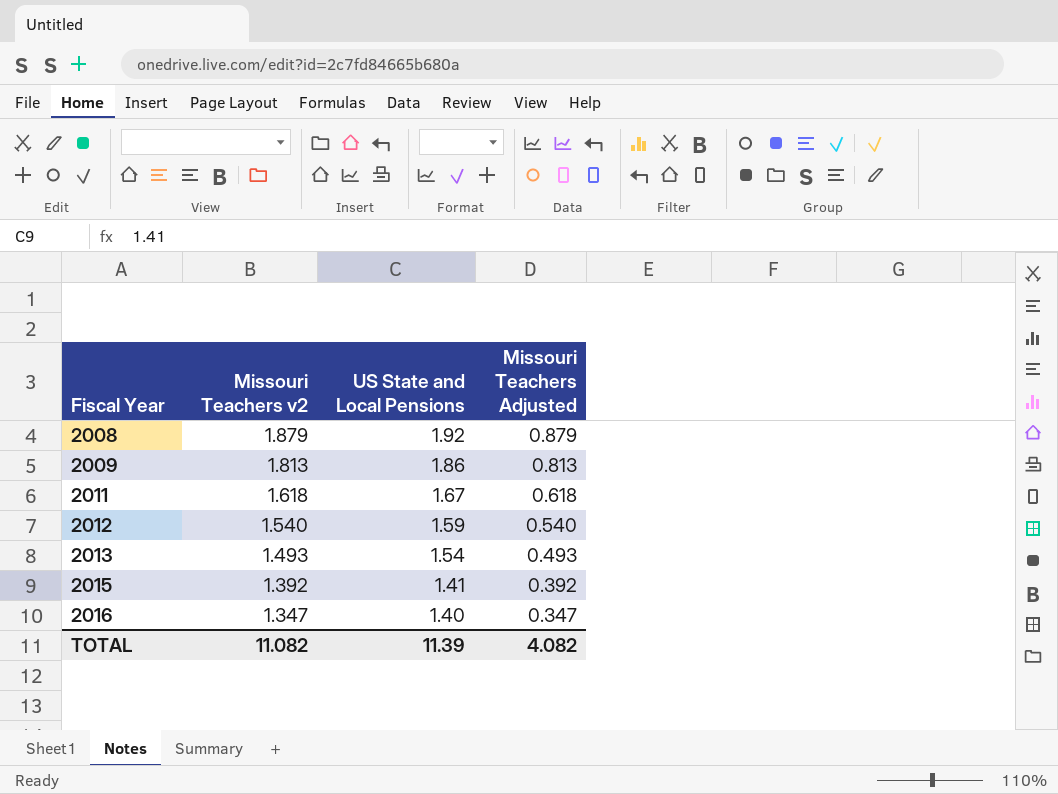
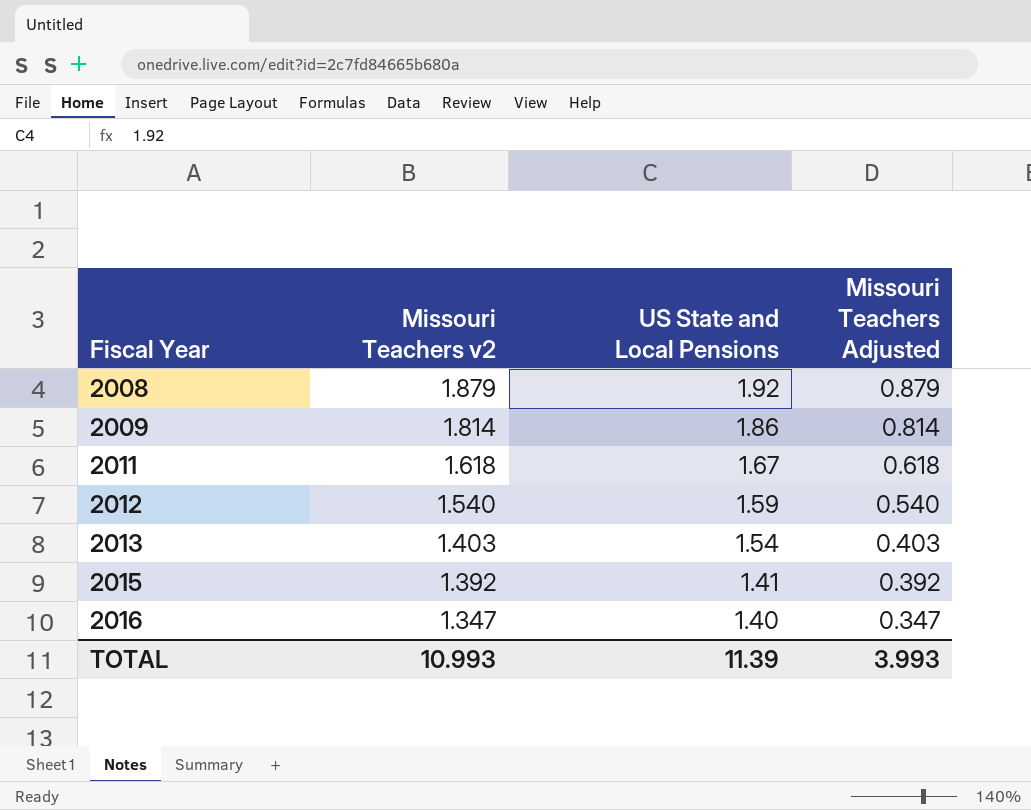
2009 | Missouri Teachers v2: 1.813 -> 1.814
2009 | Missouri Teachers Adjusted: 0.813 -> 0.814
2013 | Missouri Teachers v2: 1.493 -> 1.403
2013 | Missouri Teachers Adjusted: 0.493 -> 0.403
TOTAL | Missouri Teachers v2: 11.082 -> 10.993
TOTAL | Missouri Teachers Adjusted: 4.082 -> 3.993

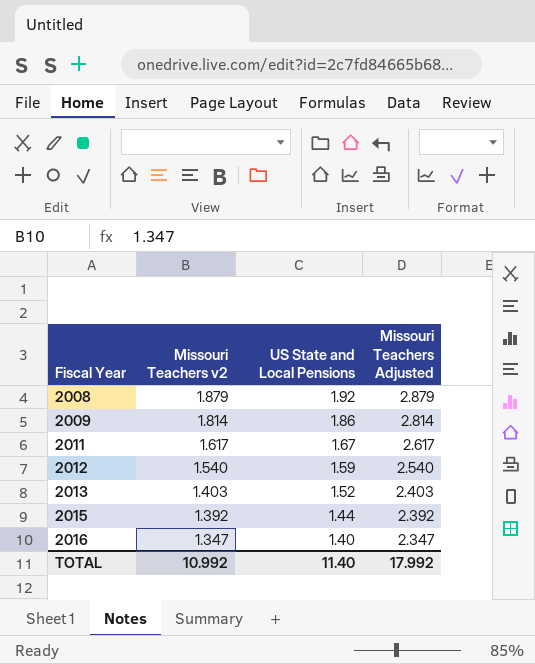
column Missouri Teachers Adjusted | formula: [Missouri Teachers v2] - 1 -> [Missouri Teachers v2] + 1
2011 | Missouri Teachers v2: 1.618 -> 1.617
2013 | US State and Local Pensions: 1.54 -> 1.52
2015 | US State and Local Pensions: 1.41 -> 1.44
TOTAL | Missouri Teachers v2: 10.993 -> 10.992
TOTAL | US State and Local Pensions: 11.39 -> 11.40
TOTAL | Missouri Teachers Adjusted: 3.993 -> 17.992

